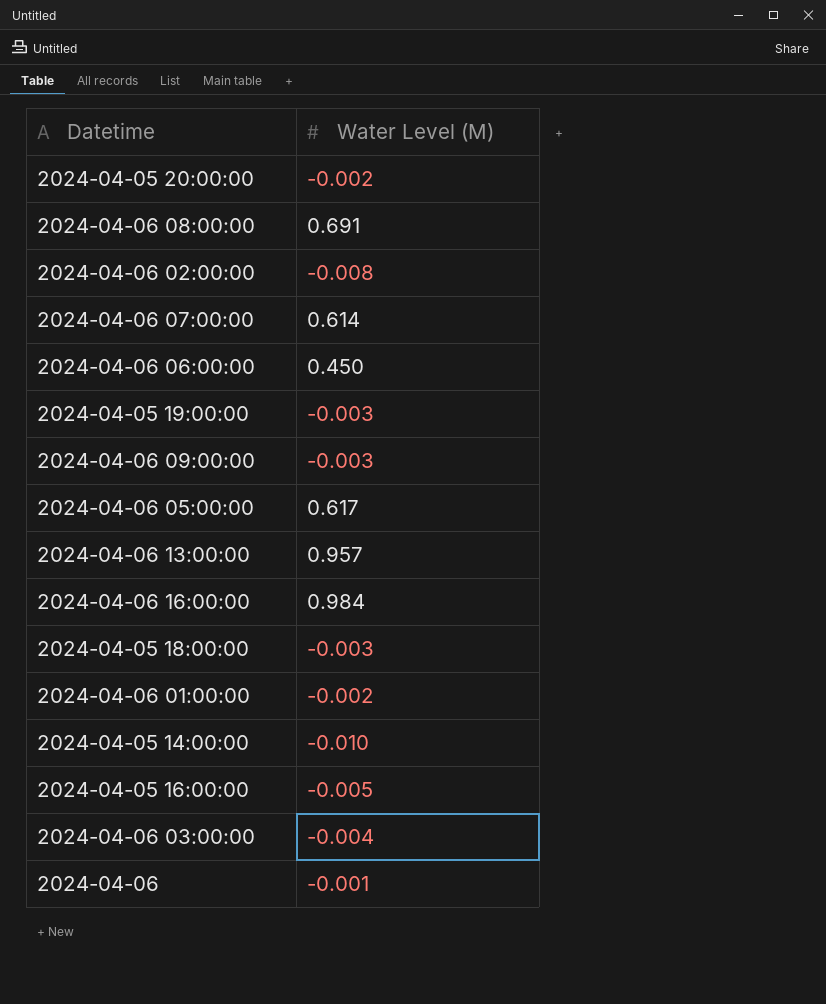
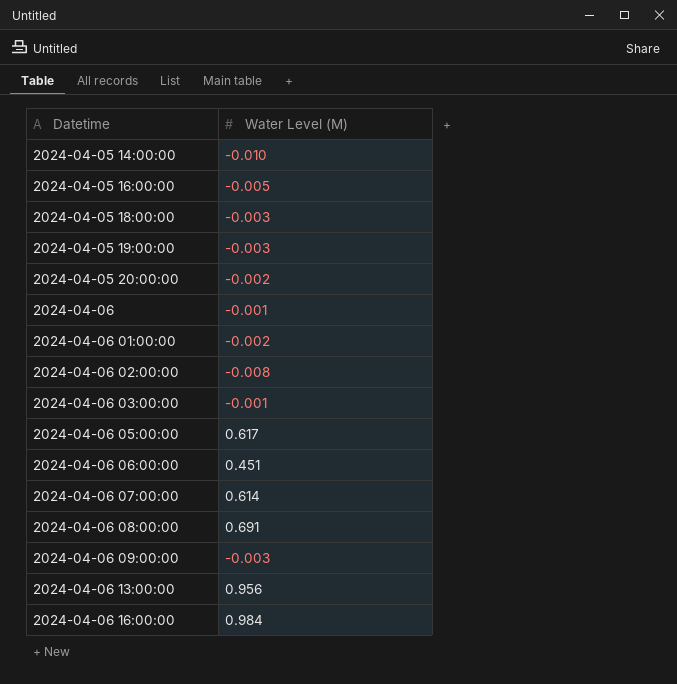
row order: none -> Datetime ascending
2024-04-06 03:00:00 | Water Level (M): -0.004 -> -0.001
2024-04-06 06:00:00 | Water Level (M): 0.450 -> 0.451
2024-04-06 13:00:00 | Water Level (M): 0.957 -> 0.956

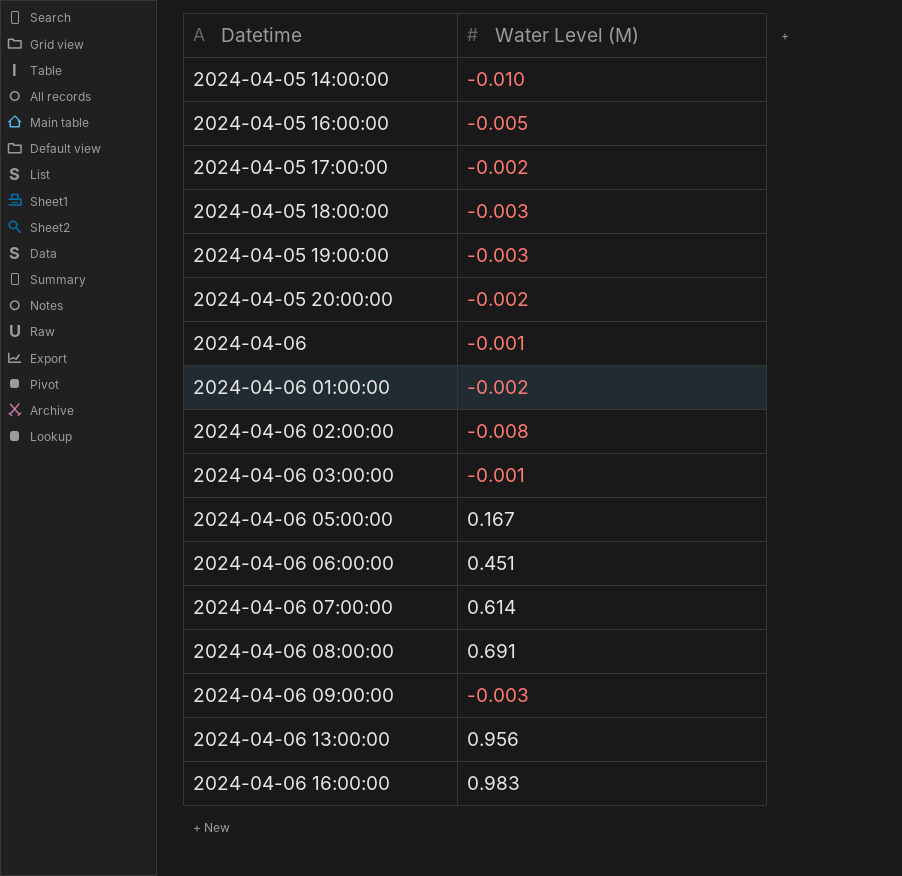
row 2024-04-05 17:00:00: none -> -0.002
2024-04-06 05:00:00 | Water Level (M): 0.617 -> 0.167
2024-04-06 16:00:00 | Water Level (M): 0.984 -> 0.983

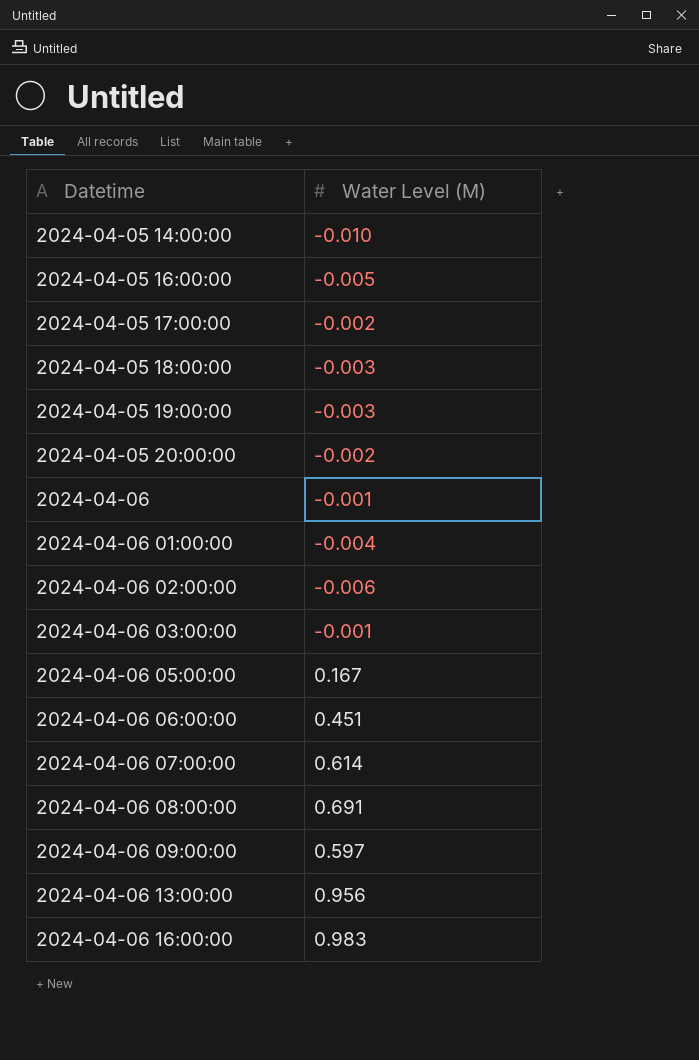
2024-04-06 01:00:00 | Water Level (M): -0.002 -> -0.004
2024-04-06 02:00:00 | Water Level (M): -0.008 -> -0.006
2024-04-06 09:00:00 | Water Level (M): -0.003 -> 0.597

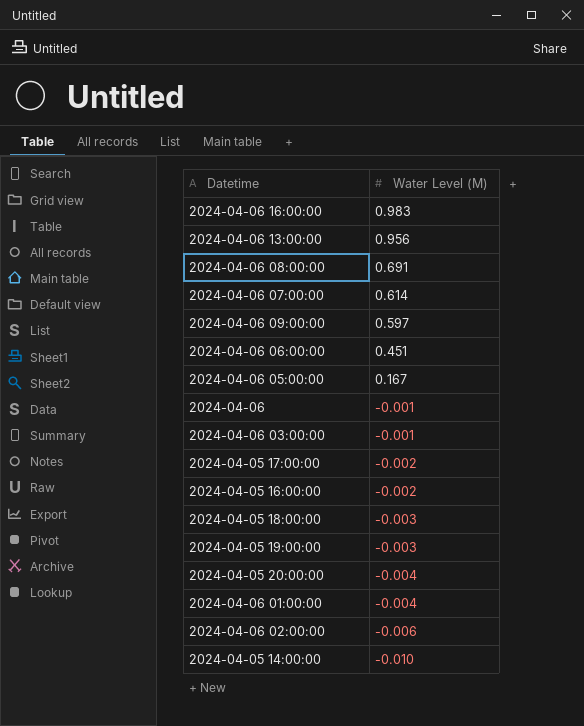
row order: Datetime ascending -> Water Level (M) descending
2024-04-05 16:00:00 | Water Level (M): -0.005 -> -0.002
2024-04-05 20:00:00 | Water Level (M): -0.002 -> -0.004

